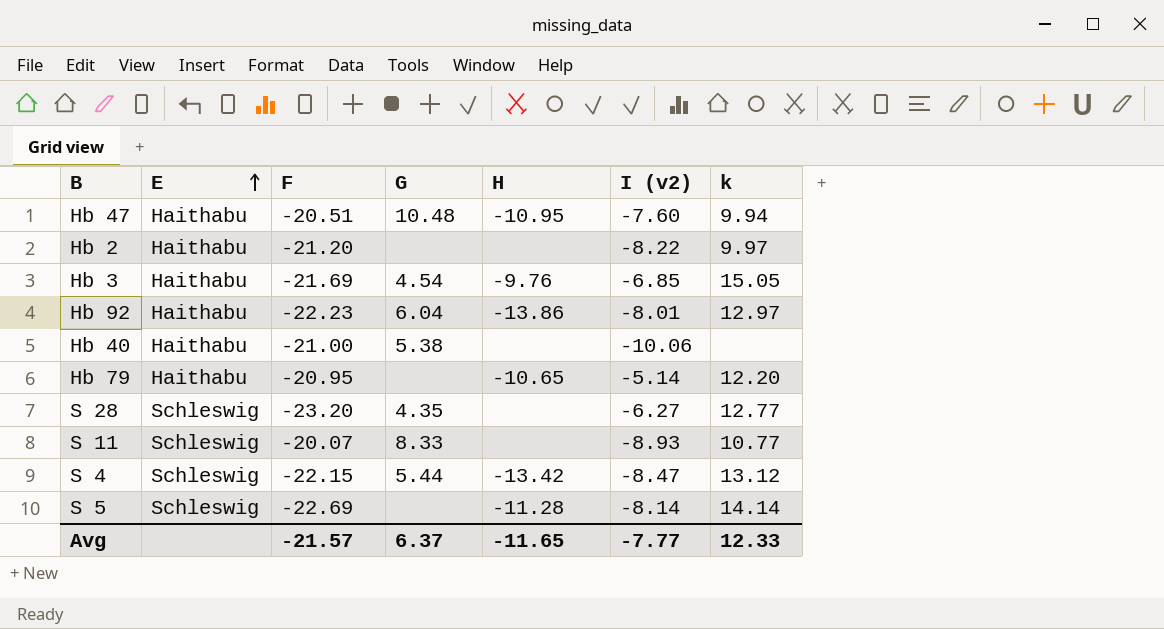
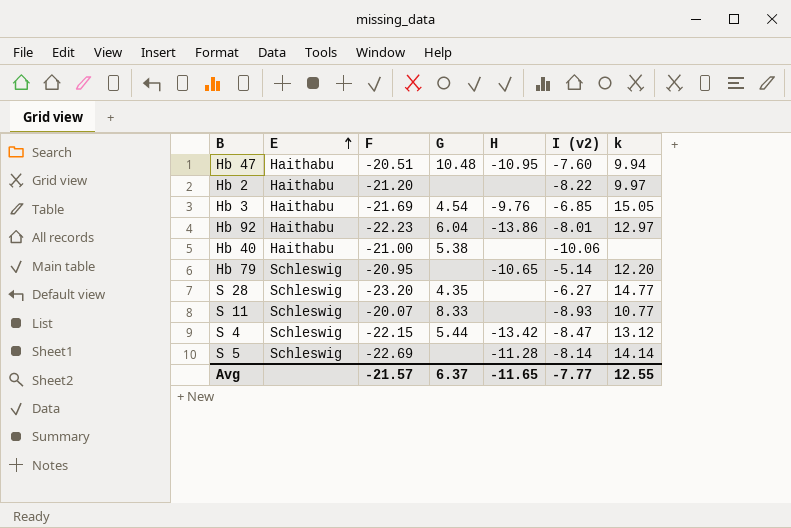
Hb 79 | E: Haithabu -> Schleswig
S 28 | k: 12.77 -> 14.77
Avg | k: 12.33 -> 12.55

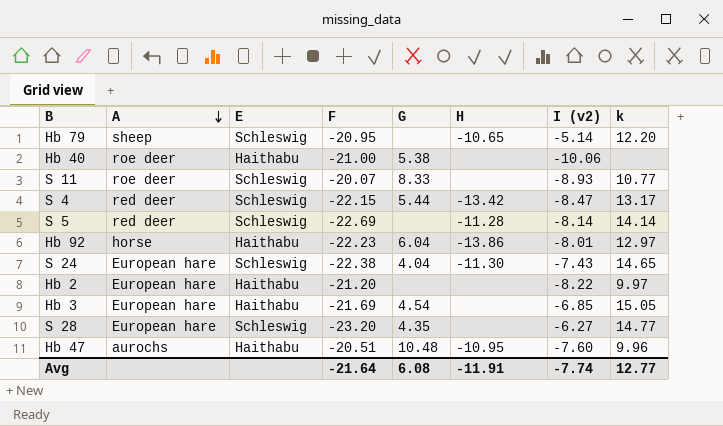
row order: E ascending -> A descending
column A | position: none -> 2
S 4 | k: 13.12 -> 13.17
row S 24: none -> European hare | Schleswig | -22.38 | 4.04 | -11.30 | -7.43 | 14.65
Hb 3 | H: -9.76 -> none
Hb 47 | k: 9.94 -> 9.96
Avg | F: -21.57 -> -21.64
Avg | G: 6.37 -> 6.08
Avg | H: -11.65 -> -11.91
Avg | I (v2): -7.77 -> -7.74
Avg | k: 12.55 -> 12.77

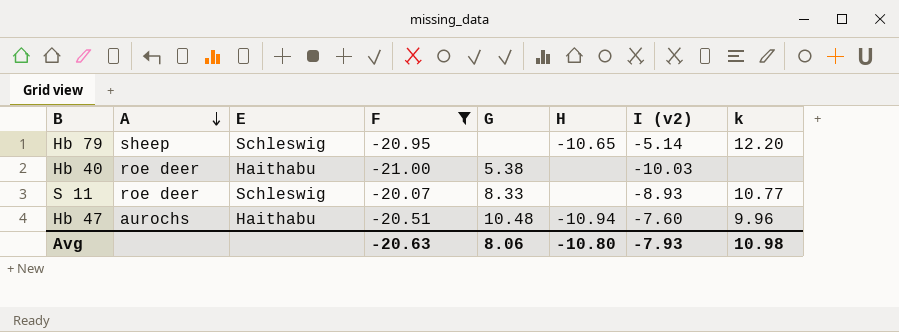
filter: none -> F >= -21.00
Hb 40 | I (v2): -10.06 -> -10.03
Hb 47 | H: -10.95 -> -10.94
Avg | F: -21.64 -> -20.63
Avg | G: 6.08 -> 8.06
Avg | H: -11.91 -> -10.80
Avg | I (v2): -7.74 -> -7.93
Avg | k: 12.77 -> 10.98

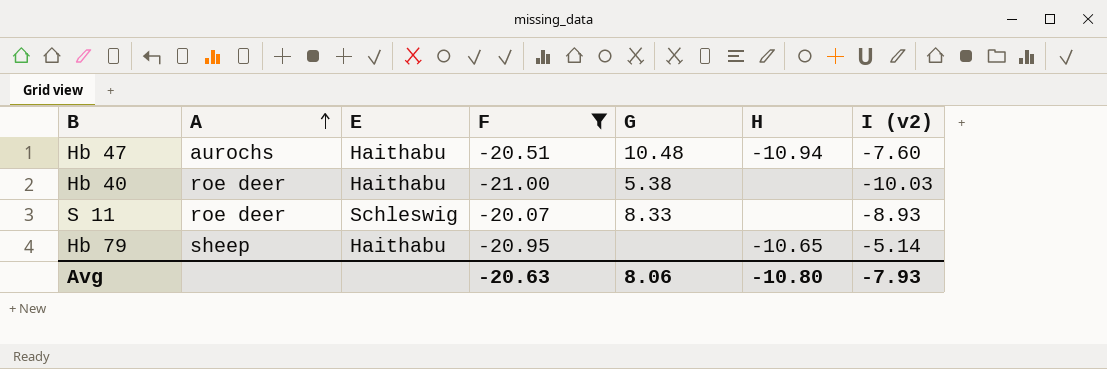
row order: A descending -> A ascending
column k | position: 8 -> none
Hb 79 | E: Schleswig -> Haithabu

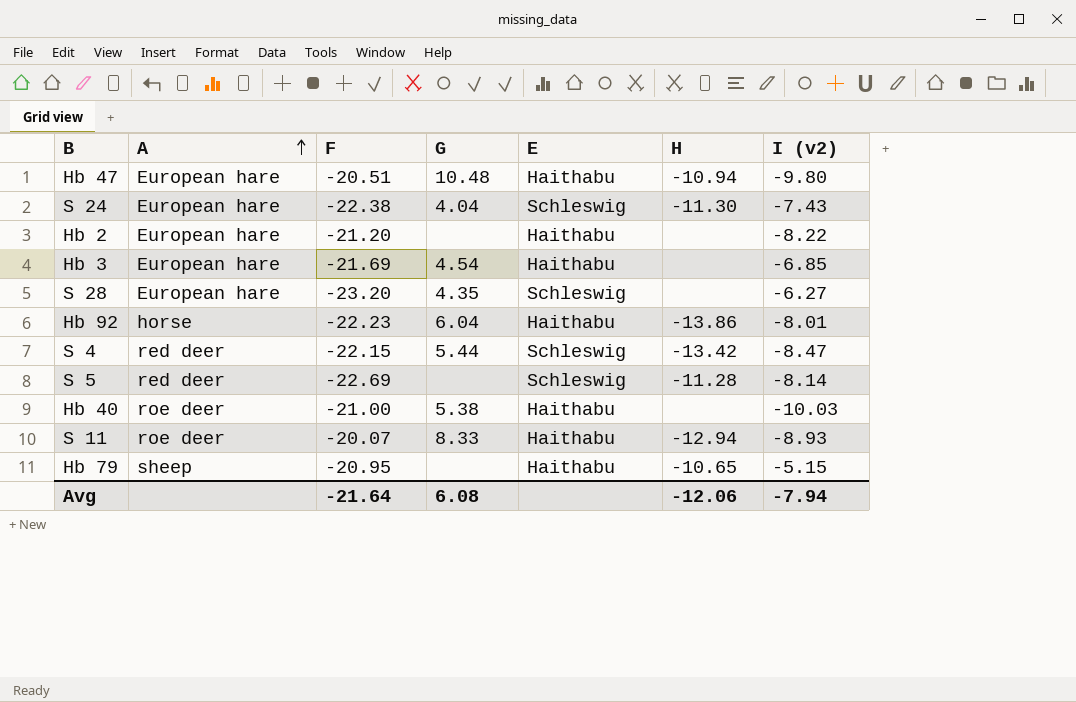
filter: F >= -21.00 -> none
column E | position: 3 -> 5
Hb 47 | A: aurochs -> European hare
Hb 47 | I (v2): -7.60 -> -9.80
S 11 | E: Schleswig -> Haithabu
S 11 | H: none -> -12.94
Hb 79 | I (v2): -5.14 -> -5.15
Avg | F: -20.63 -> -21.64
Avg | G: 8.06 -> 6.08
Avg | H: -10.80 -> -12.06
Avg | I (v2): -7.93 -> -7.94

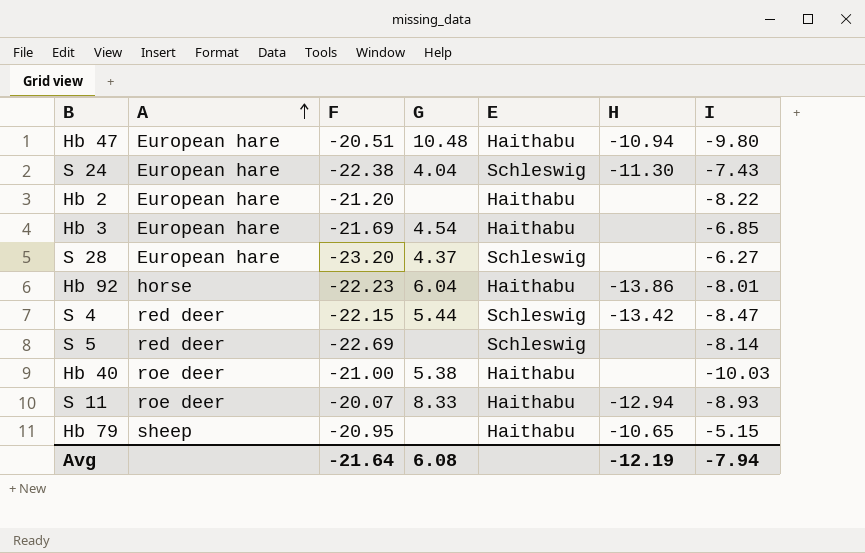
column name: I (v2) -> I
S 28 | G: 4.35 -> 4.37
S 5 | H: -11.28 -> none
Avg | H: -12.06 -> -12.19

